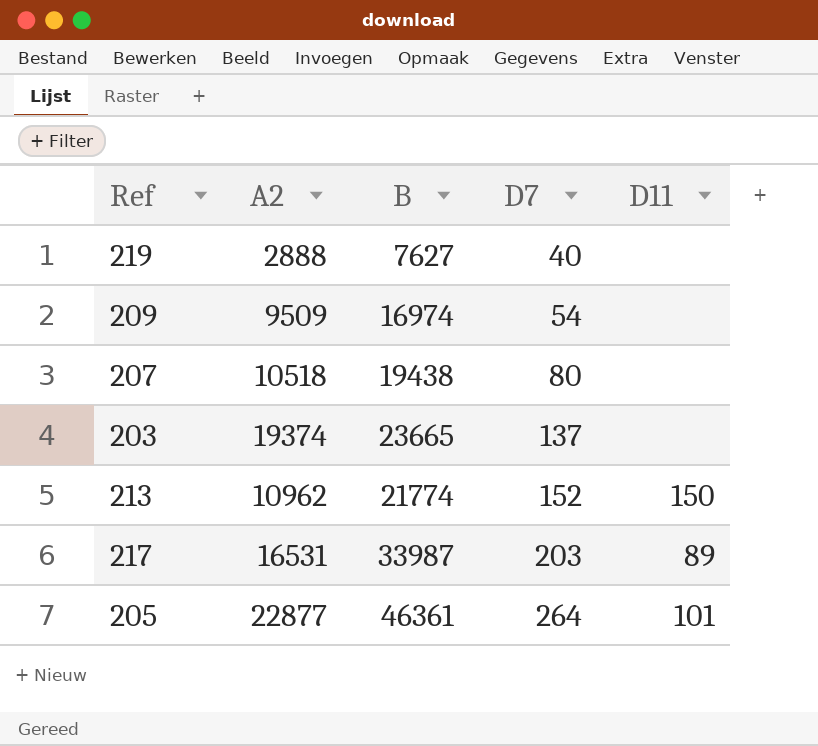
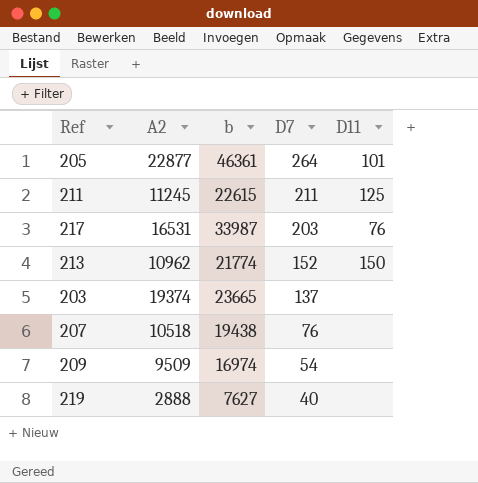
row order: D7 ascending -> D7 descending
column name: B -> b
row 211: none -> 11245 | 22615 | 211 | 125
217 | D11: 89 -> 76
207 | D7: 80 -> 76

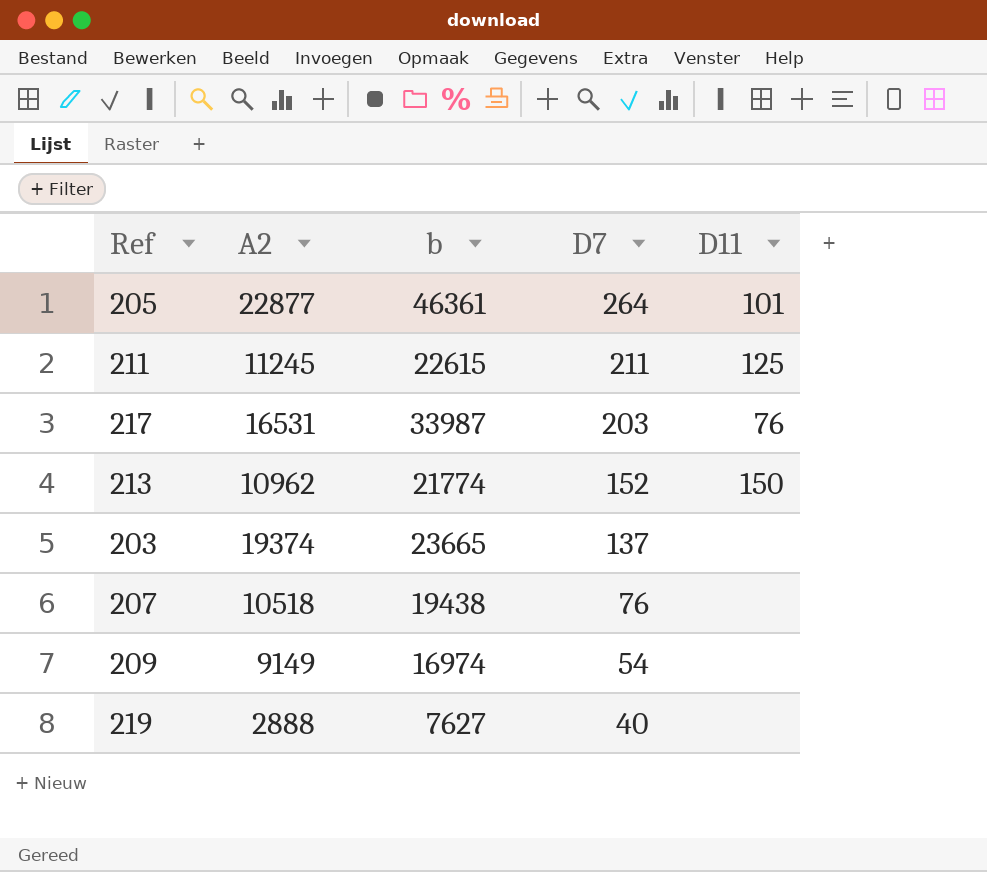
209 | A2: 9509 -> 9149

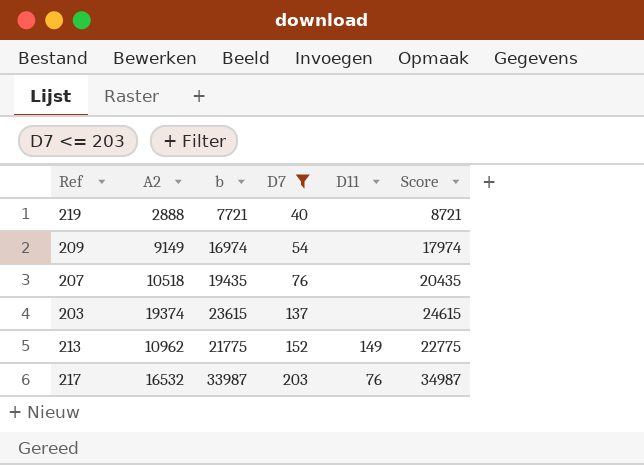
filter: none -> D7 <= 203
row order: D7 descending -> D7 ascending
column Score | formula: none -> [b] + 1000
219 | b: 7627 -> 7721
207 | b: 19438 -> 19435
203 | b: 23665 -> 23615
213 | b: 21774 -> 21775
213 | D11: 150 -> 149
217 | A2: 16531 -> 16532

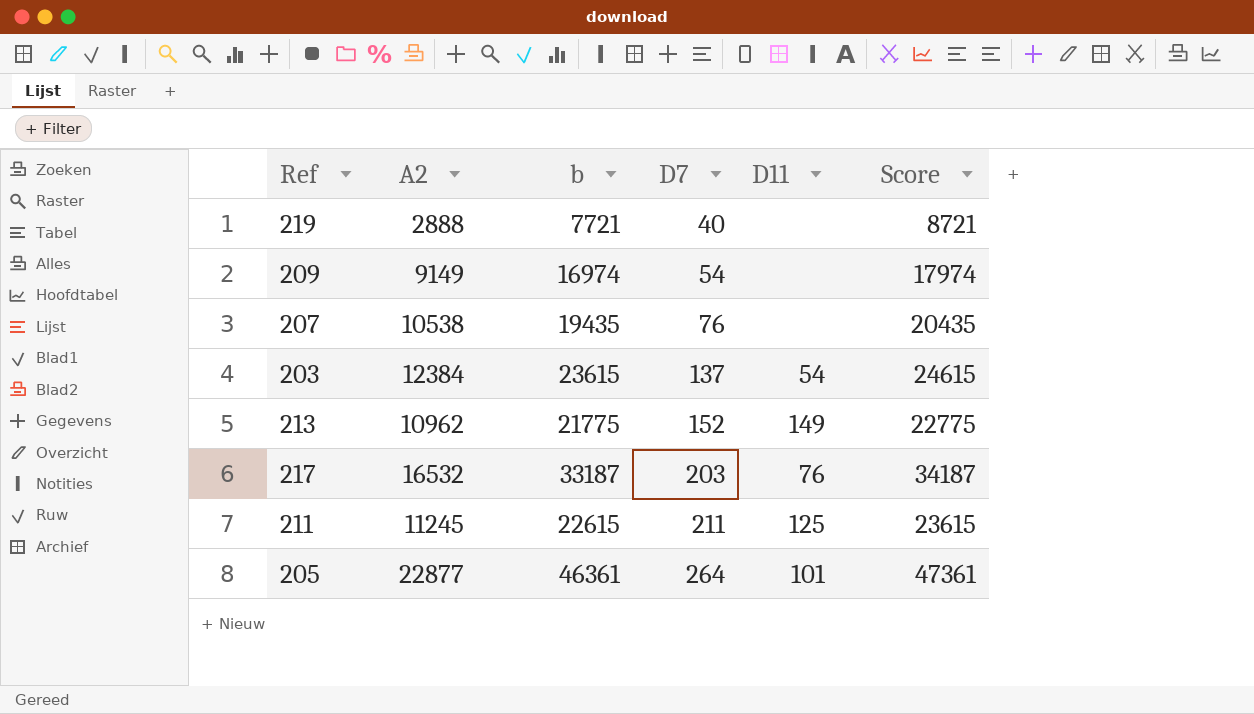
filter: D7 <= 203 -> none
207 | A2: 10518 -> 10538
203 | A2: 19374 -> 12384
203 | D11: none -> 54
217 | b: 33987 -> 33187
217 | Score: 34987 -> 34187

